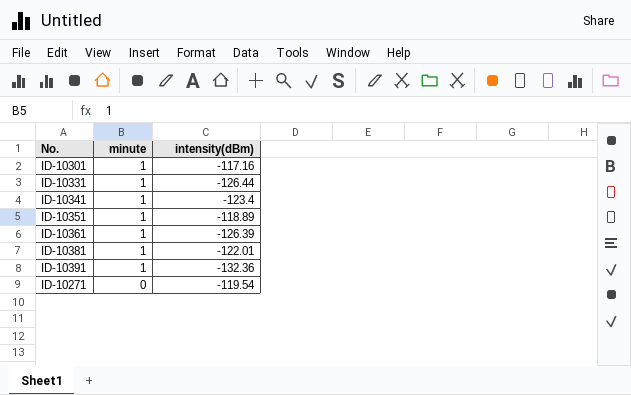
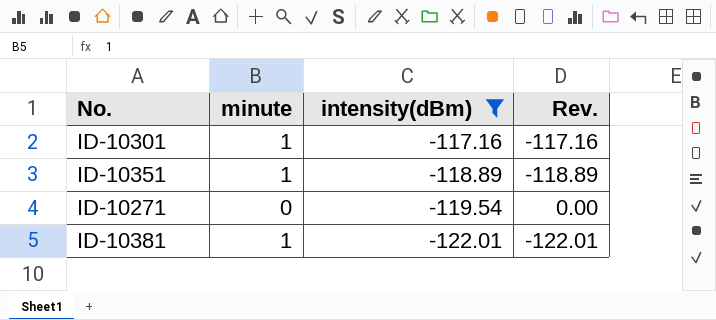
filter: none -> intensity(dBm) >= -122.01
row order: minute descending -> intensity(dBm) descending
column Rev. | formula: none -> [minute] * [intensity(dBm)]

